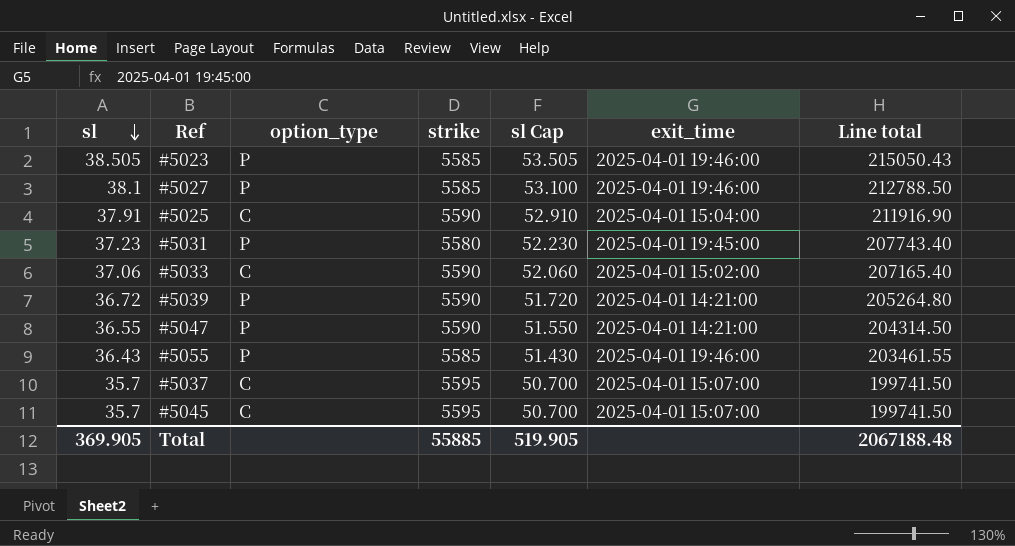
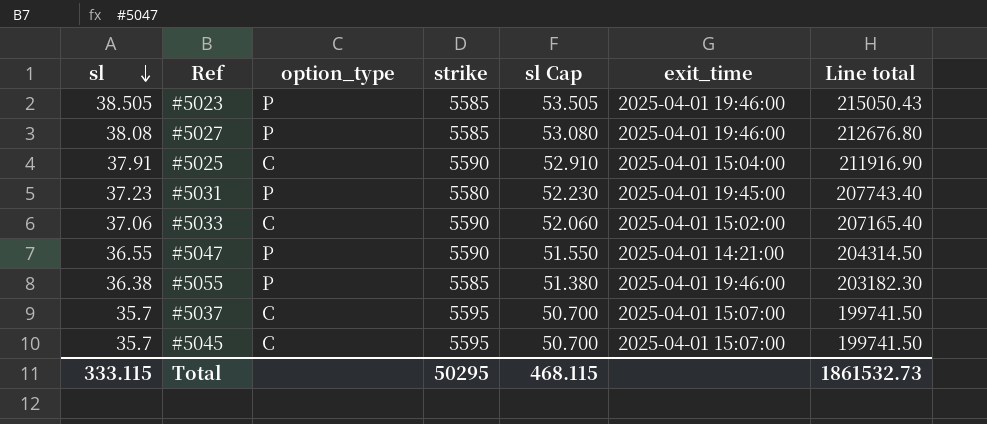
row #5039: 36.72 | P | 5590 | 51.720 | 2025-04-01 14:21:00 | 205264.80 -> none
#5027 | sl: 38.1 -> 38.08
#5027 | sl Cap: 53.100 -> 53.080
#5027 | Line total: 212788.50 -> 212676.80
#5055 | sl: 36.43 -> 36.38
#5055 | sl Cap: 51.430 -> 51.380
#5055 | Line total: 203461.55 -> 203182.30
Total | sl: 369.905 -> 333.115
Total | strike: 55885 -> 50295
Total | sl Cap: 519.905 -> 468.115
Total | Line total: 2067188.48 -> 1861532.73

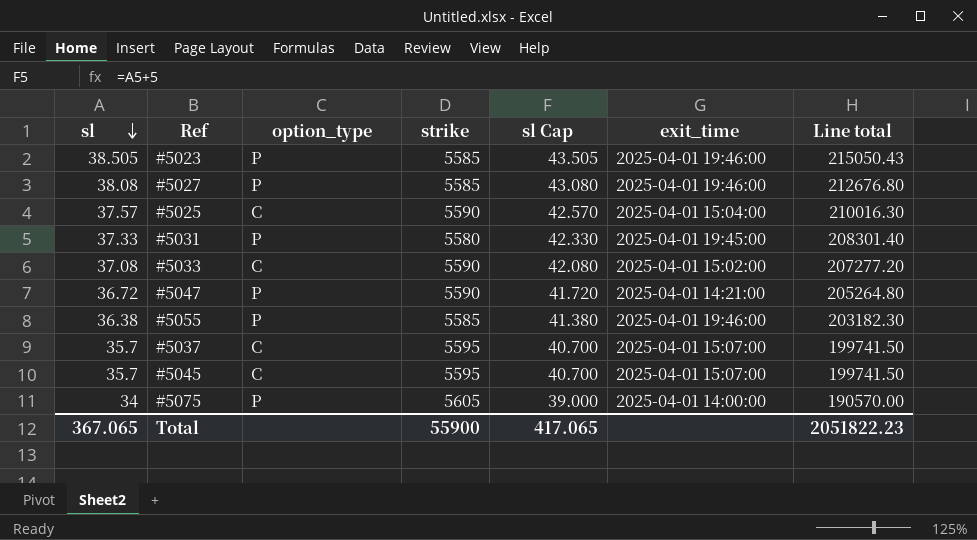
column sl Cap | formula: [sl] + 15 -> [sl] + 5
#5025 | sl: 37.91 -> 37.57
#5025 | Line total: 211916.90 -> 210016.30
#5031 | sl: 37.23 -> 37.33
#5031 | Line total: 207743.40 -> 208301.40
#5033 | sl: 37.06 -> 37.08
#5033 | Line total: 207165.40 -> 207277.20
#5047 | sl: 36.55 -> 36.72
#5047 | Line total: 204314.50 -> 205264.80
row #5075: none -> 34 | P | 5605 | 39.000 | 2025-04-01 14:00:00 | 190570.00
Total | sl: 333.115 -> 367.065
Total | strike: 50295 -> 55900
Total | sl Cap: 468.115 -> 417.065
Total | Line total: 1861532.73 -> 2051822.23

